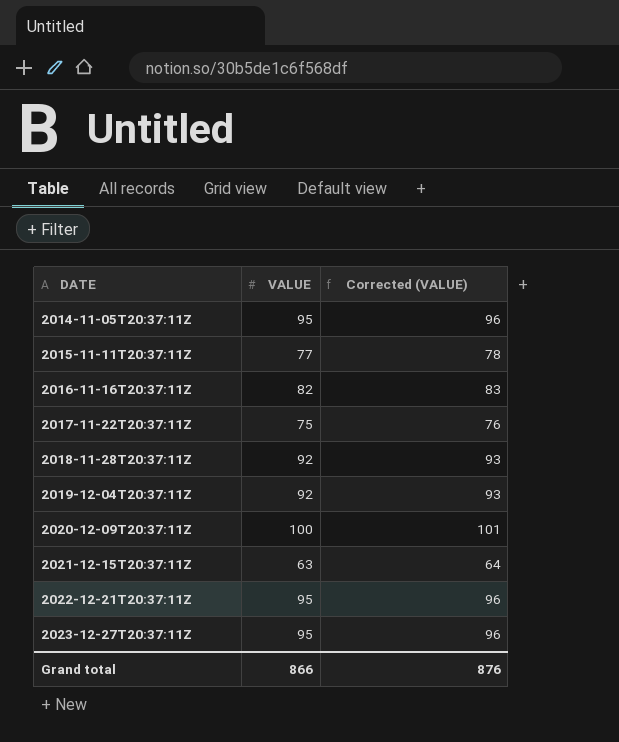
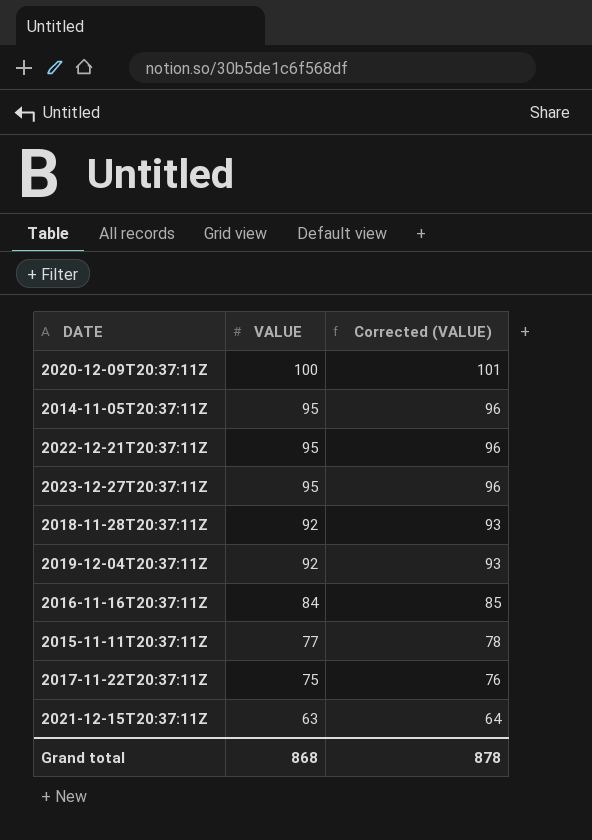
row order: DATE ascending -> VALUE descending
2016-11-16T20:37:11Z | VALUE: 82 -> 84
2016-11-16T20:37:11Z | Corrected (VALUE): 83 -> 85
Grand total | VALUE: 866 -> 868
Grand total | Corrected (VALUE): 876 -> 878

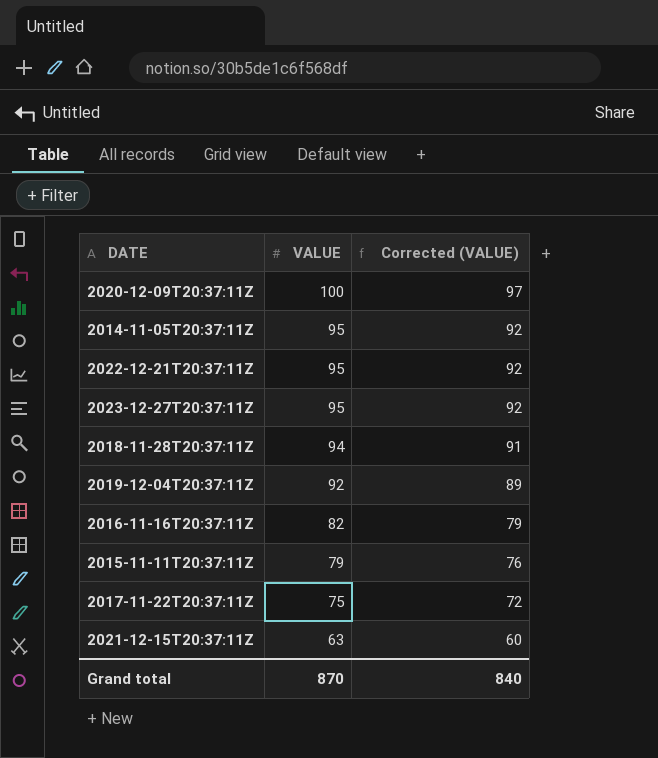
column Corrected (VALUE) | formula: [VALUE] + 1 -> [VALUE] - 3
2018-11-28T20:37:11Z | VALUE: 92 -> 94
2016-11-16T20:37:11Z | VALUE: 84 -> 82
2015-11-11T20:37:11Z | VALUE: 77 -> 79
Grand total | VALUE: 868 -> 870
Grand total | Corrected (VALUE): 878 -> 840

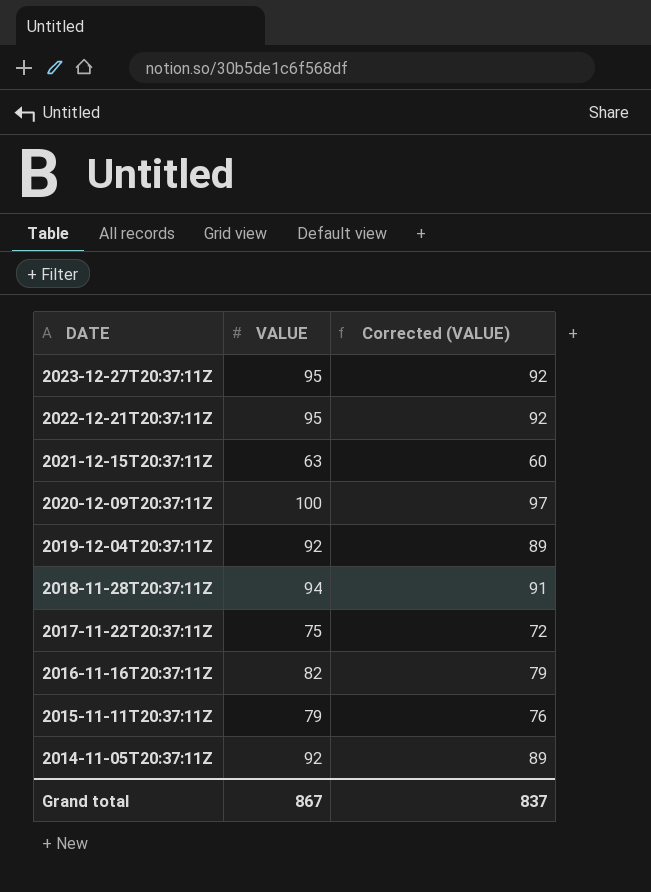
row order: VALUE descending -> DATE descending
2014-11-05T20:37:11Z | VALUE: 95 -> 92
2014-11-05T20:37:11Z | Corrected (VALUE): 92 -> 89
Grand total | VALUE: 870 -> 867
Grand total | Corrected (VALUE): 840 -> 837

